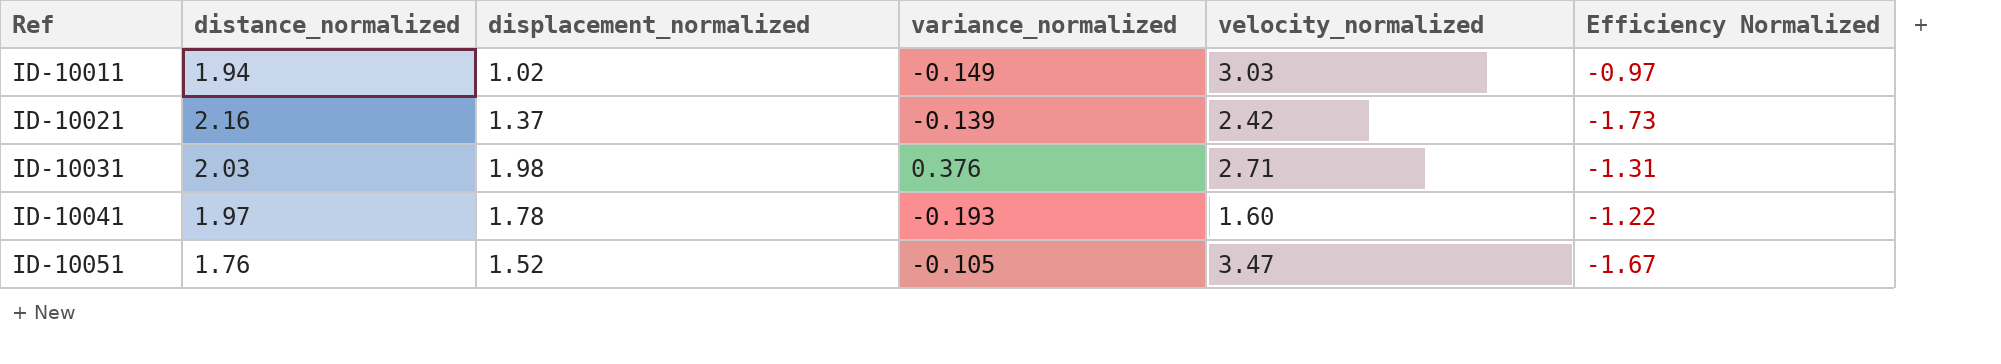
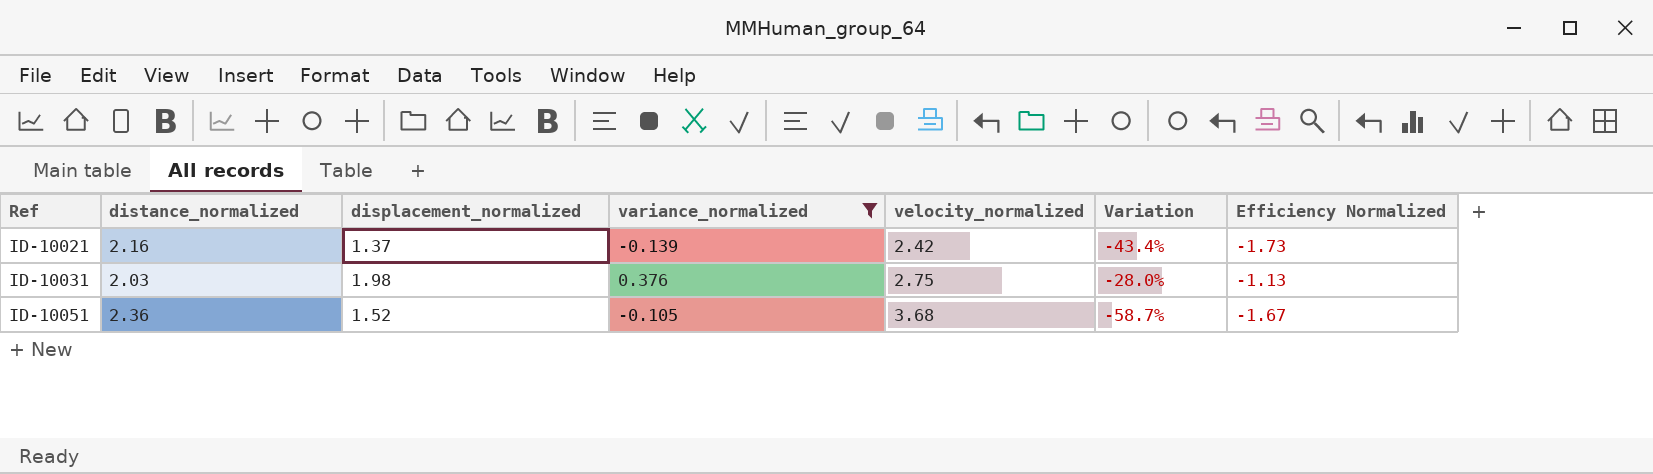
filter: none -> variance_normalized >= -0.139
column Variation | formula: none -> ([displacement_normalized] - [velocity_normalized]) / [velocity_normalized]
ID-10031 | velocity_normalized: 2.71 -> 2.75
ID-10031 | Efficiency Normalized: -1.31 -> -1.13
ID-10051 | distance_normalized: 1.76 -> 2.36
ID-10051 | velocity_normalized: 3.47 -> 3.68

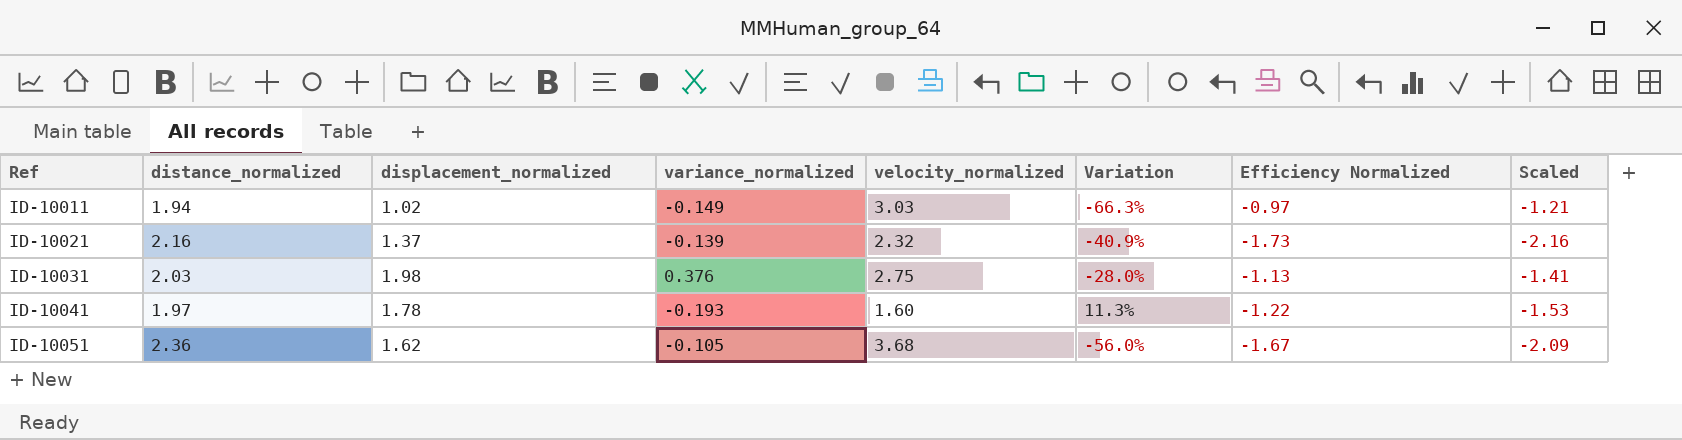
filter: variance_normalized >= -0.139 -> none
column Scaled | formula: none -> [Efficiency Normalized] * 1.25
ID-10021 | velocity_normalized: 2.42 -> 2.32
ID-10021 | Variation: -43.4% -> -40.9%
ID-10051 | displacement_normalized: 1.52 -> 1.62
ID-10051 | Variation: -58.7% -> -56.0%

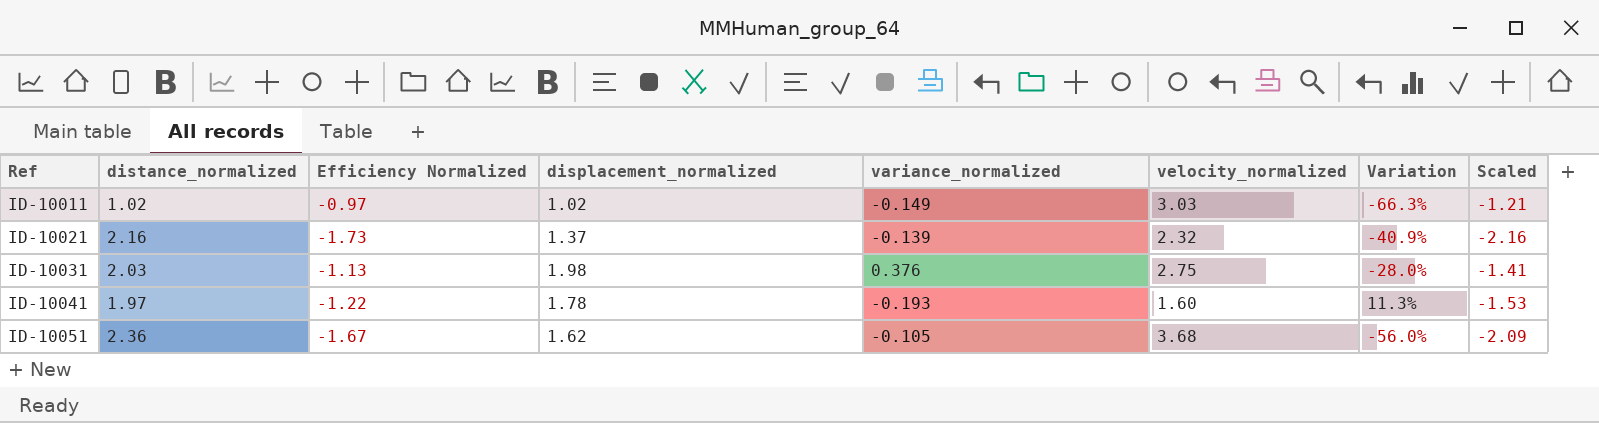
column Efficiency Normalized | position: 7 -> 3
ID-10011 | distance_normalized: 1.94 -> 1.02

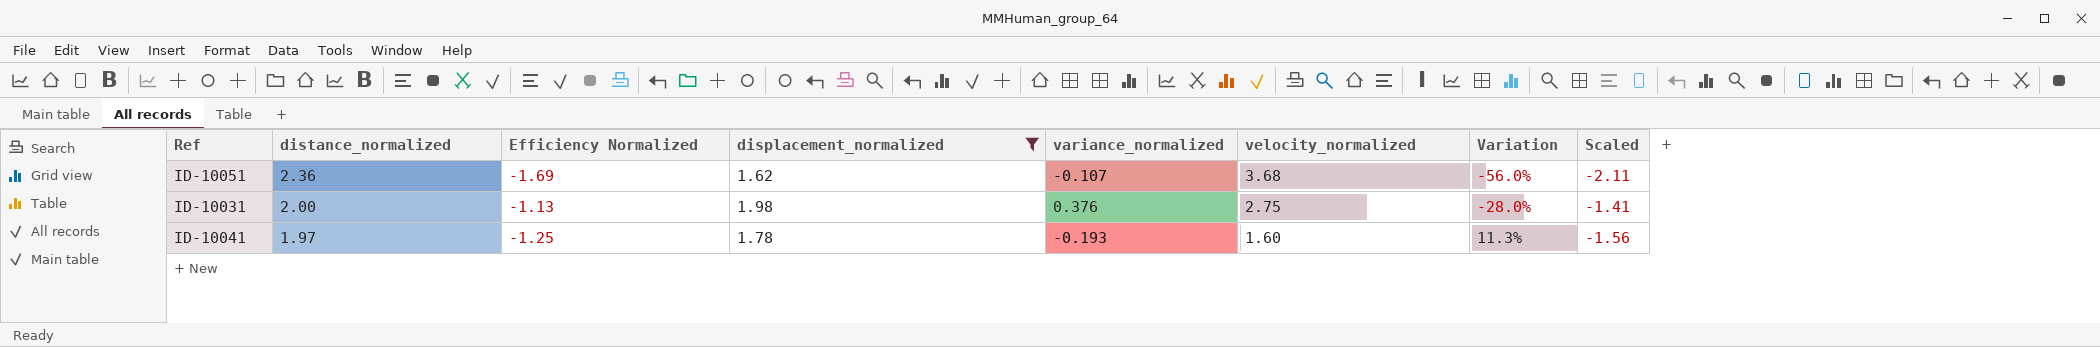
filter: none -> displacement_normalized >= 1.62
row order: Ref ascending -> distance_normalized descending
ID-10051 | Efficiency Normalized: -1.67 -> -1.69
ID-10051 | variance_normalized: -0.105 -> -0.107
ID-10051 | Scaled: -2.09 -> -2.11
ID-10031 | distance_normalized: 2.03 -> 2.00
ID-10041 | Efficiency Normalized: -1.22 -> -1.25
ID-10041 | Scaled: -1.53 -> -1.56

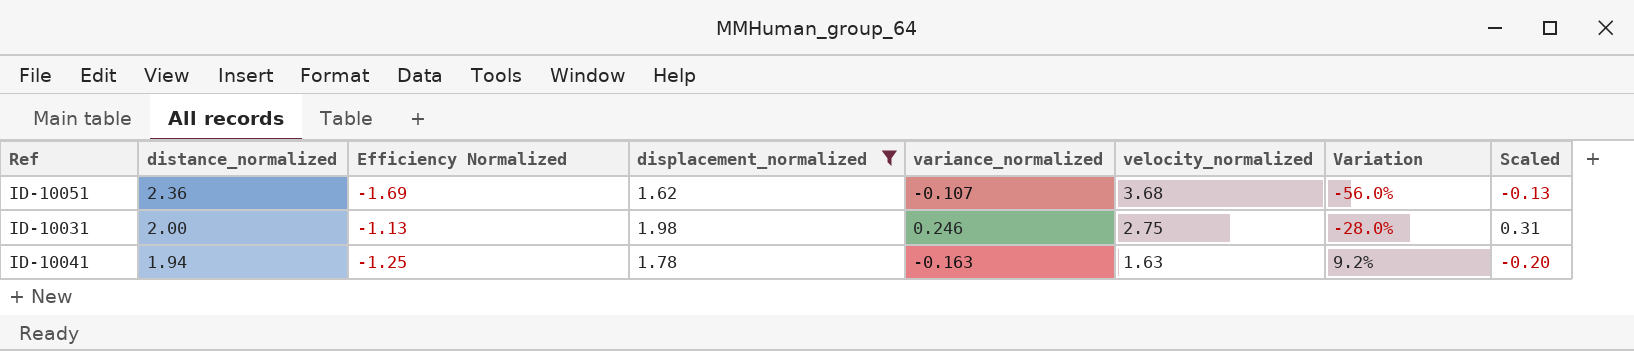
column Scaled | formula: [Efficiency Normalized] * 1.25 -> [variance_normalized] * 1.25
ID-10031 | variance_normalized: 0.376 -> 0.246
ID-10041 | distance_normalized: 1.97 -> 1.94
ID-10041 | variance_normalized: -0.193 -> -0.163
ID-10041 | velocity_normalized: 1.60 -> 1.63
ID-10041 | Variation: 11.3% -> 9.2%

